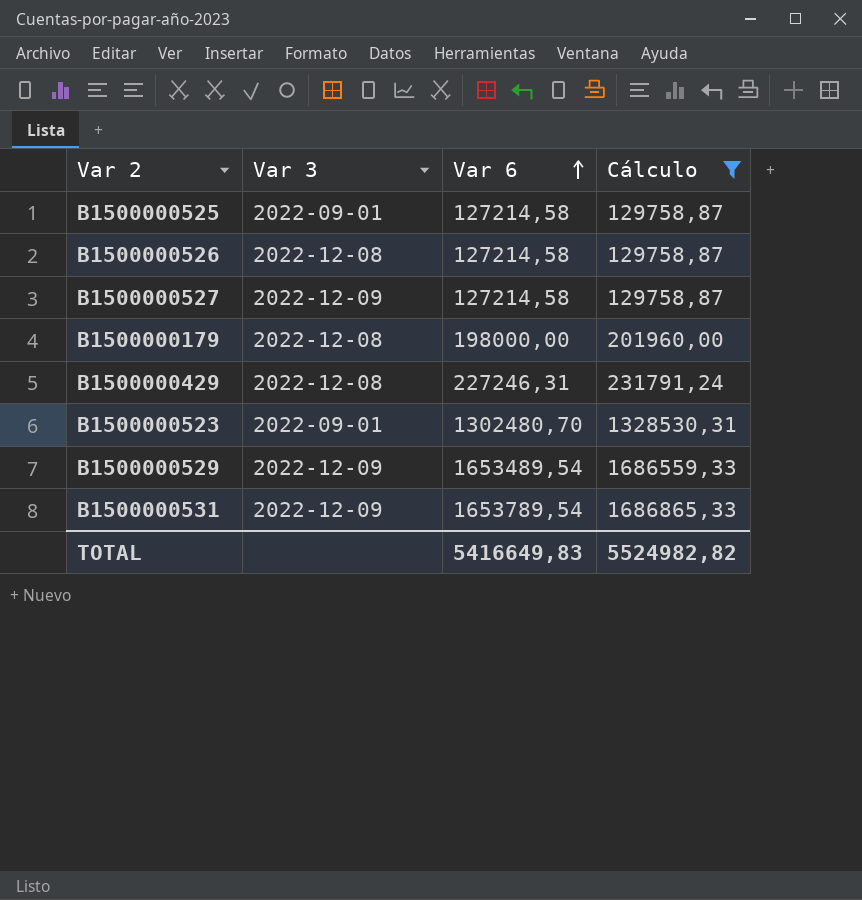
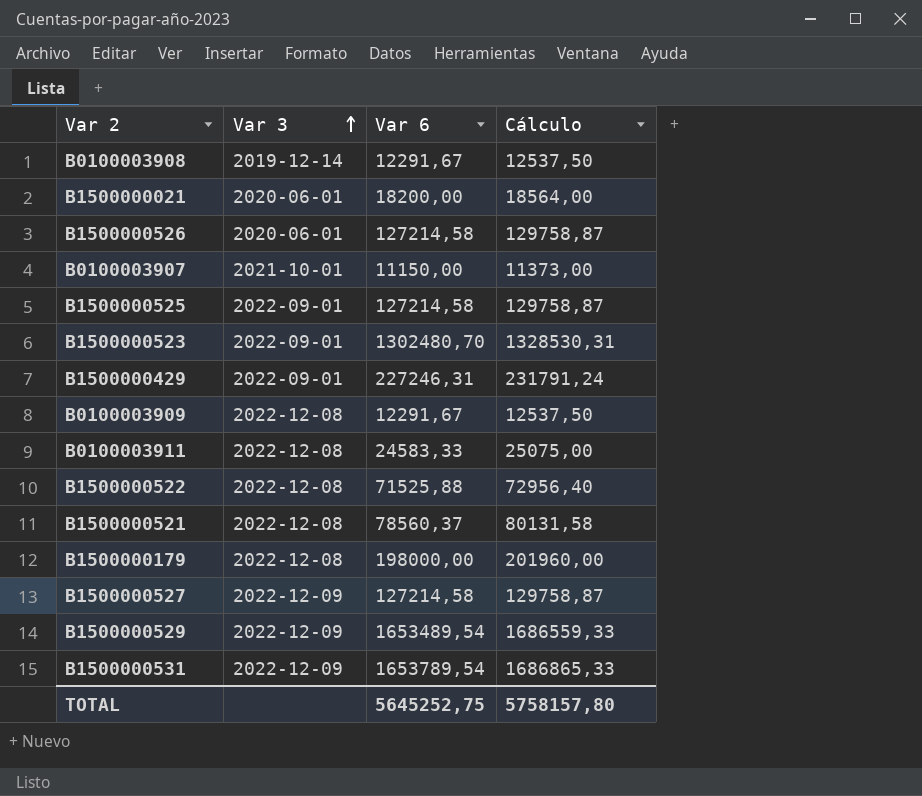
filter: Cálculo >= 129758,87 -> none
row order: Var 6 ascending -> Var 3 ascending
B1500000526 | Var 3: 2022-12-08 -> 2020-06-01
B1500000429 | Var 3: 2022-12-08 -> 2022-09-01
TOTAL | Var 6: 5416649,83 -> 5645252,75
TOTAL | Cálculo: 5524982,82 -> 5758157,80

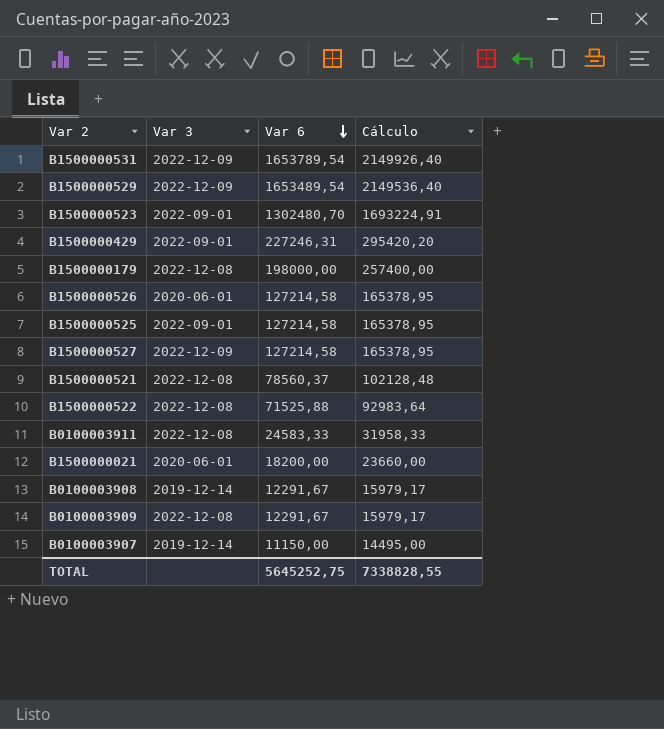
row order: Var 3 ascending -> Var 6 descending
column Cálculo | formula: [Var 6] * 1,02 -> [Var 6] * 1,3
B0100003907 | Var 3: 2021-10-01 -> 2019-12-14
TOTAL | Cálculo: 5758157,80 -> 7338828,55

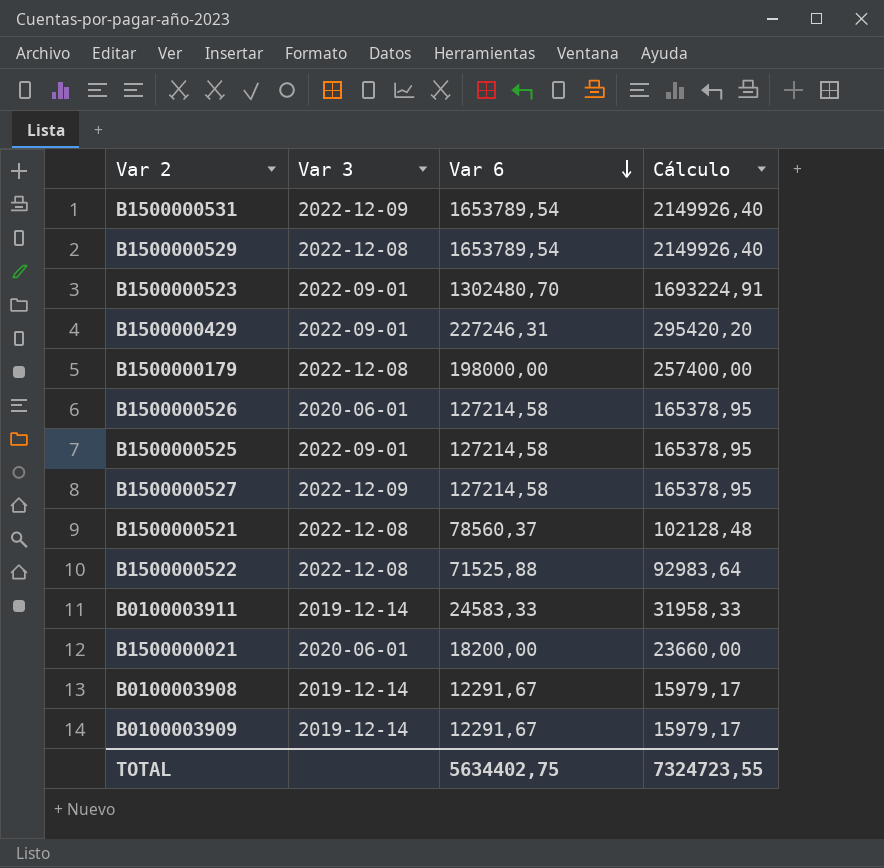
row B0100003907: 2019-12-14 | 11150,00 | 14495,00 -> none
B1500000529 | Var 3: 2022-12-09 -> 2022-12-08
B1500000529 | Var 6: 1653489,54 -> 1653789,54
B1500000529 | Cálculo: 2149536,40 -> 2149926,40
B0100003911 | Var 3: 2022-12-08 -> 2019-12-14
B0100003909 | Var 3: 2022-12-08 -> 2019-12-14
TOTAL | Var 6: 5645252,75 -> 5634402,75
TOTAL | Cálculo: 7338828,55 -> 7324723,55

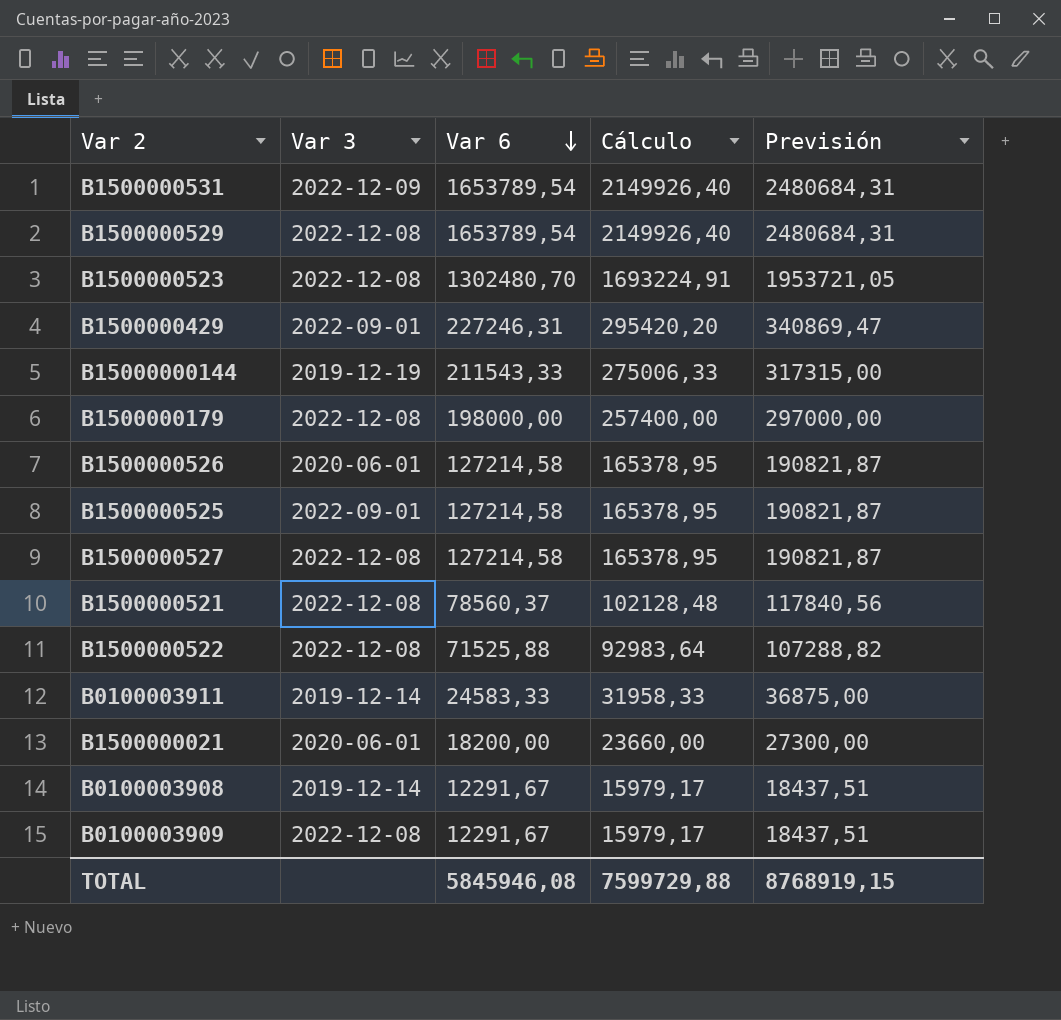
column Previsión | formula: none -> [Var 6] * 1,5
B1500000523 | Var 3: 2022-09-01 -> 2022-12-08
row B15000000144: none -> 2019-12-19 | 211543,33 | 275006,33 | 317315,00
B1500000527 | Var 3: 2022-12-09 -> 2022-12-08
B0100003909 | Var 3: 2019-12-14 -> 2022-12-08
TOTAL | Var 6: 5634402,75 -> 5845946,08
TOTAL | Cálculo: 7324723,55 -> 7599729,88

